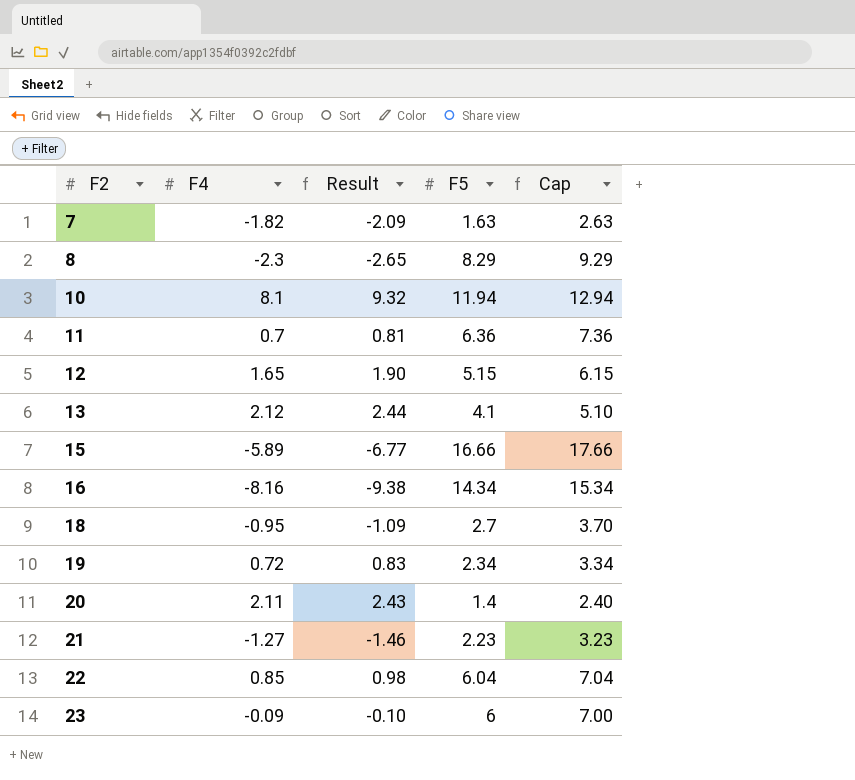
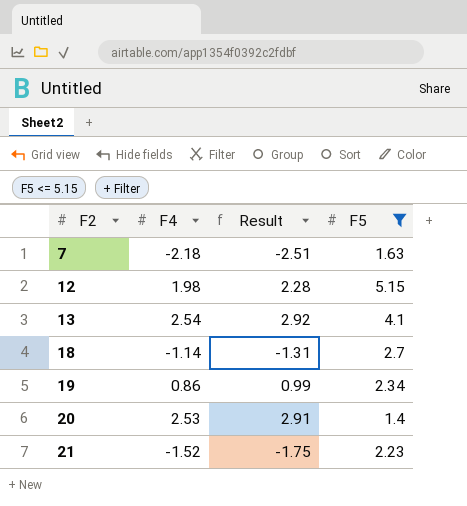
filter: none -> F5 <= 5.15
column Cap | formula: [F5] + 1 -> none
7 | F4: -1.82 -> -2.18
7 | Result: -2.09 -> -2.51
12 | F4: 1.65 -> 1.98
12 | Result: 1.90 -> 2.28
13 | F4: 2.12 -> 2.54
13 | Result: 2.44 -> 2.92
18 | F4: -0.95 -> -1.14
18 | Result: -1.09 -> -1.31
19 | F4: 0.72 -> 0.86
19 | Result: 0.83 -> 0.99
20 | F4: 2.11 -> 2.53
20 | Result: 2.43 -> 2.91
21 | F4: -1.27 -> -1.52
21 | Result: -1.46 -> -1.75

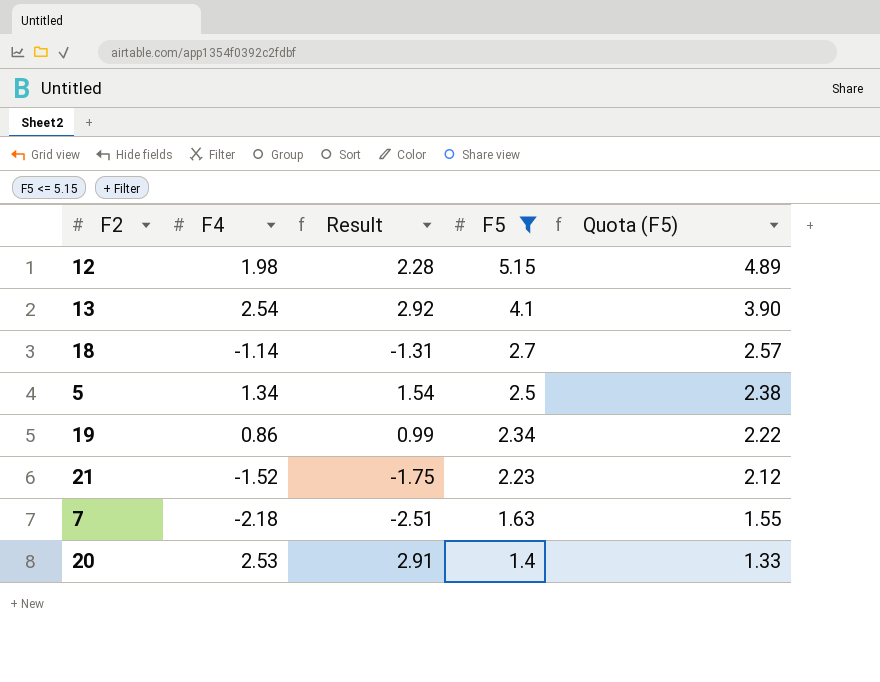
row order: F2 ascending -> F5 descending
column Quota (F5) | formula: none -> [F5] * 0.95
row 5: none -> 1.34 | 1.54 | 2.5 | 2.38

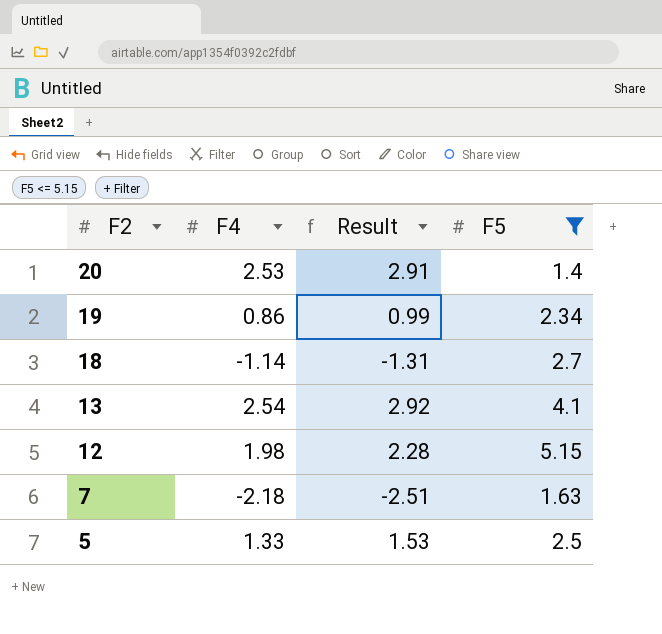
row order: F5 descending -> F2 descending
column Quota (F5) | formula: [F5] * 0.95 -> none
row 21: -1.52 | -1.75 | 2.23 | 2.12 -> none
5 | F4: 1.34 -> 1.33
5 | Result: 1.54 -> 1.53

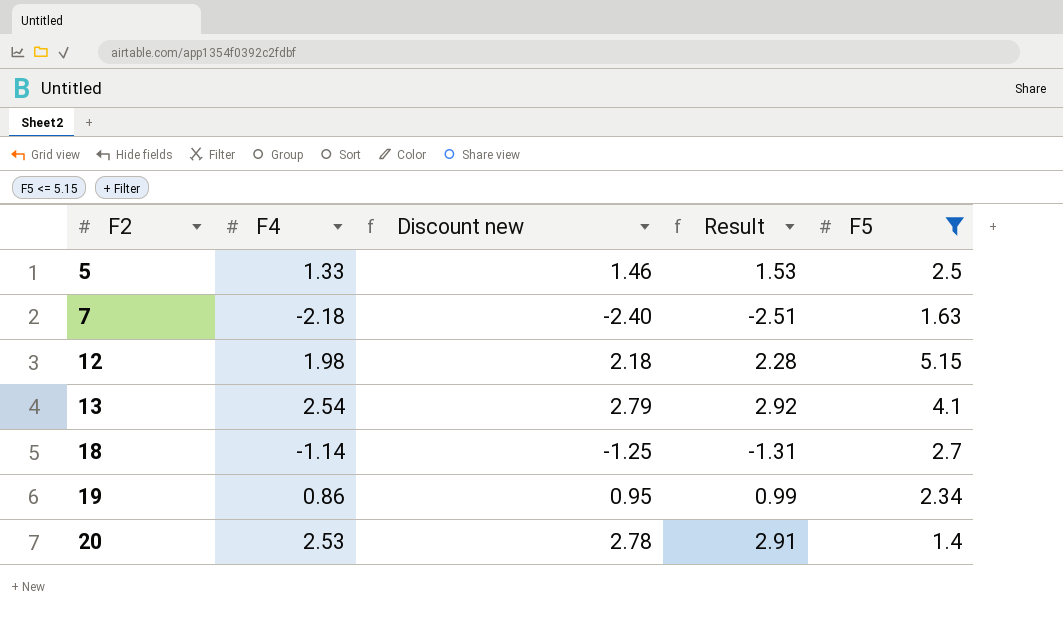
row order: F2 descending -> F2 ascending
column Discount new | formula: none -> [F4] * 1.1

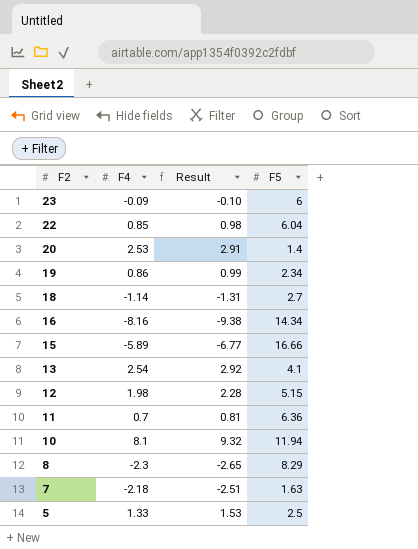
filter: F5 <= 5.15 -> none
row order: F2 ascending -> F2 descending
column Discount new | formula: [F4] * 1.1 -> none

